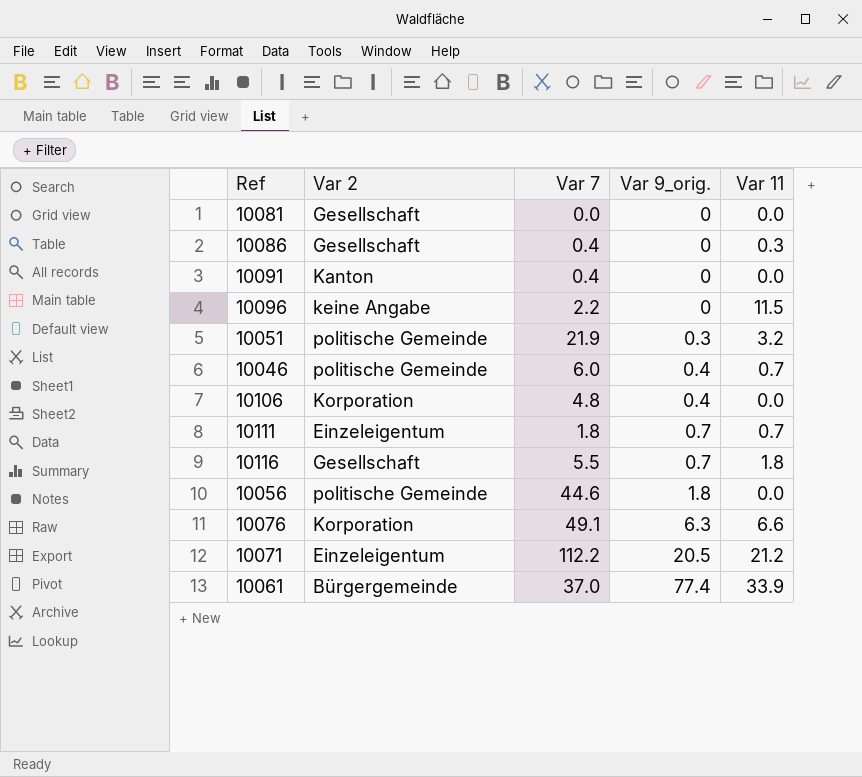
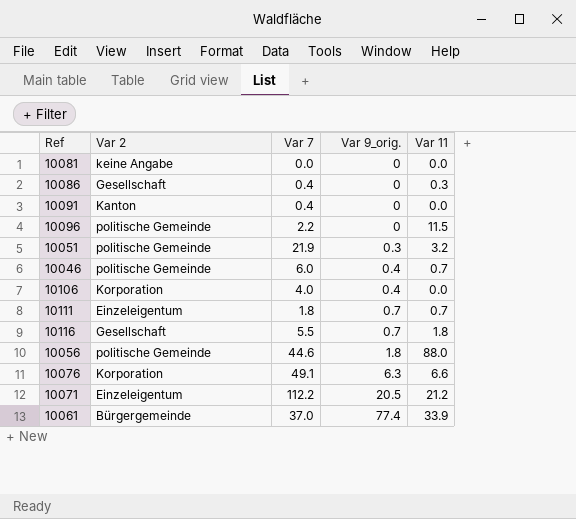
10081 | Var 2: Gesellschaft -> keine Angabe
10096 | Var 2: keine Angabe -> politische Gemeinde
10106 | Var 7: 4.8 -> 4.0
10056 | Var 11: 0.0 -> 88.0

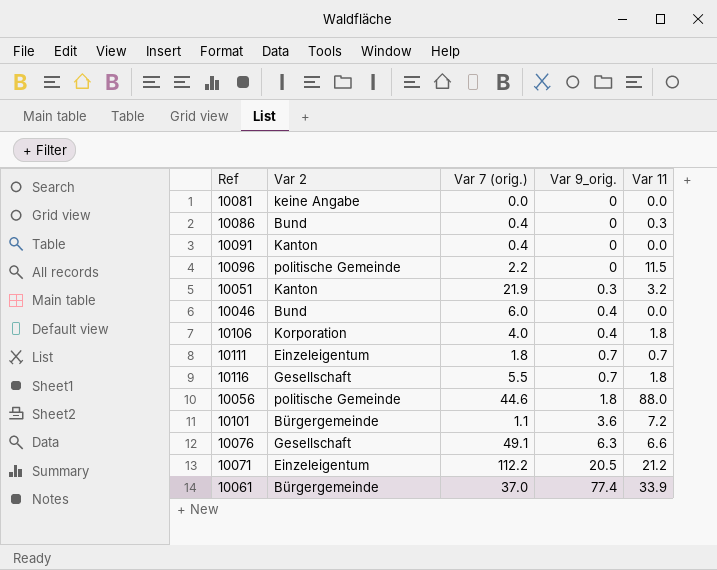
column name: Var 7 -> Var 7 (orig.)
10086 | Var 2: Gesellschaft -> Bund
10051 | Var 2: politische Gemeinde -> Kanton
10046 | Var 2: politische Gemeinde -> Bund
10046 | Var 11: 0.7 -> 0.0
10106 | Var 11: 0.0 -> 1.8
row 10101: none -> Bürgergemeinde | 1.1 | 3.6 | 7.2
10076 | Var 2: Korporation -> Gesellschaft

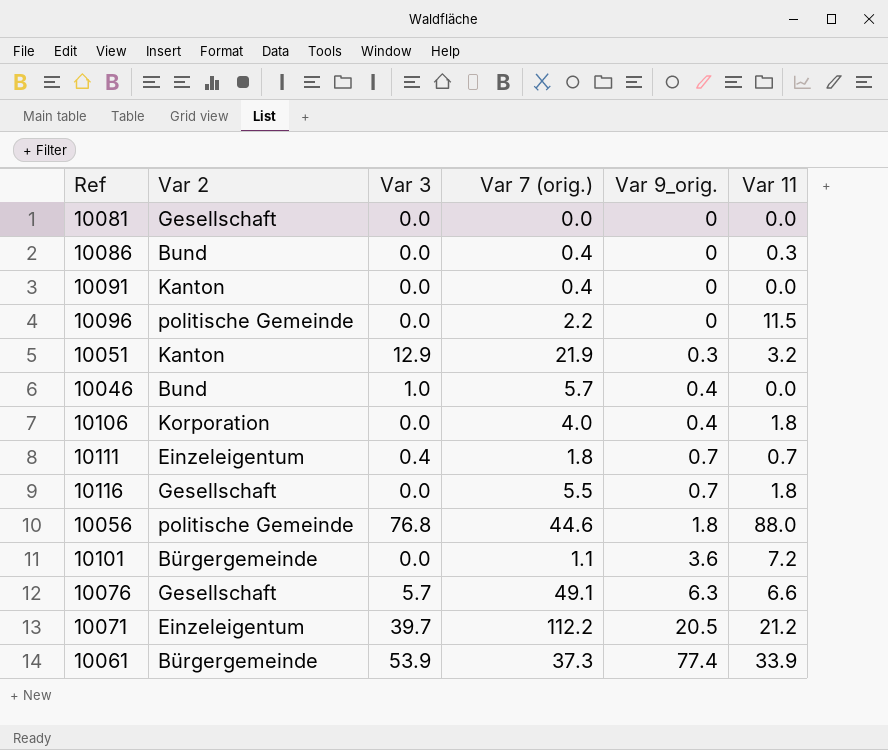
column Var 3 | position: none -> 3
10081 | Var 2: keine Angabe -> Gesellschaft
10046 | Var 7 (orig.): 6.0 -> 5.7
10061 | Var 7 (orig.): 37.0 -> 37.3

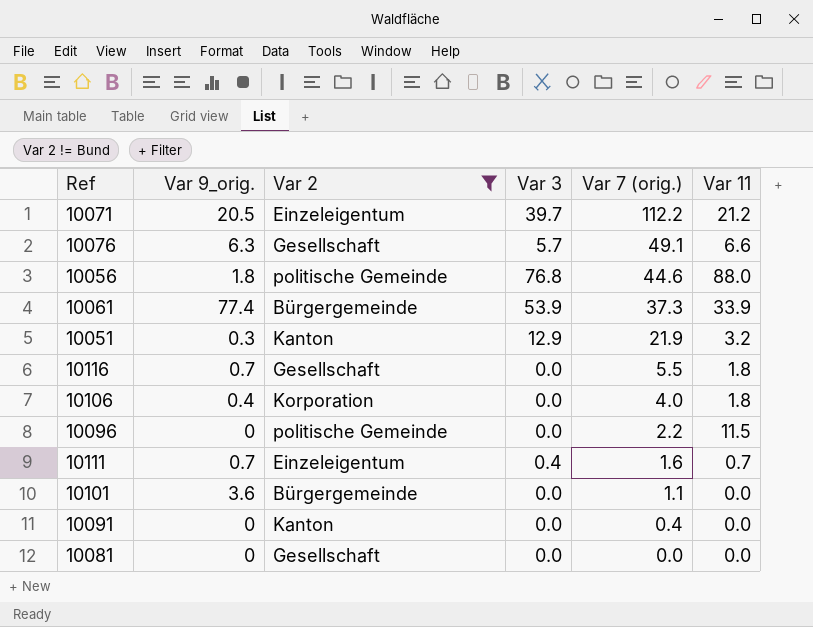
filter: none -> Var 2 != Bund
row order: Var 9_orig. ascending -> Var 7 (orig.) descending
column Var 9_orig. | position: 5 -> 2
10111 | Var 7 (orig.): 1.8 -> 1.6
10101 | Var 11: 7.2 -> 0.0

